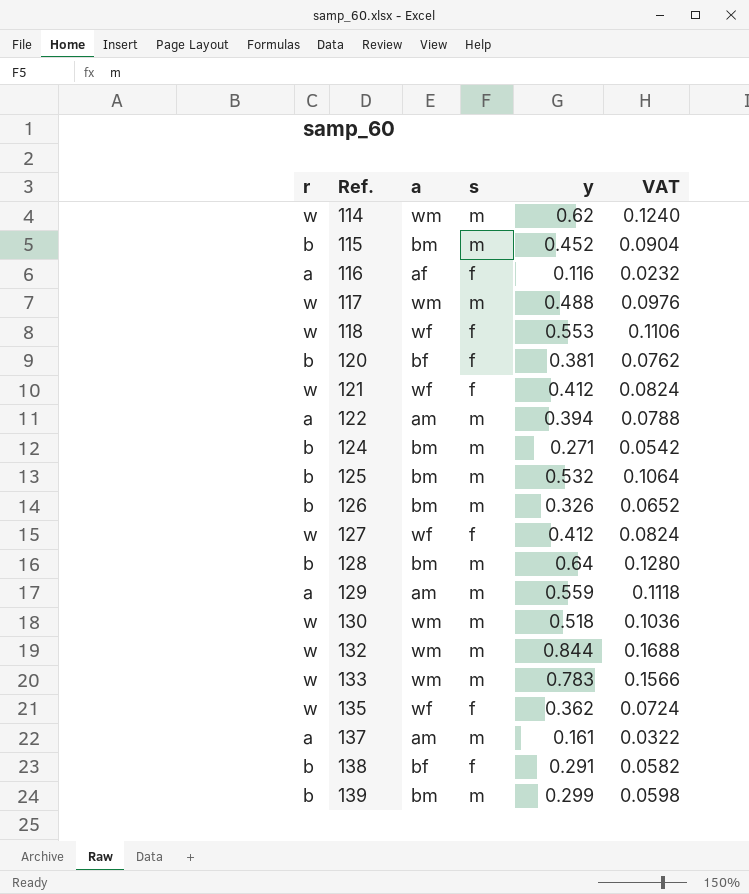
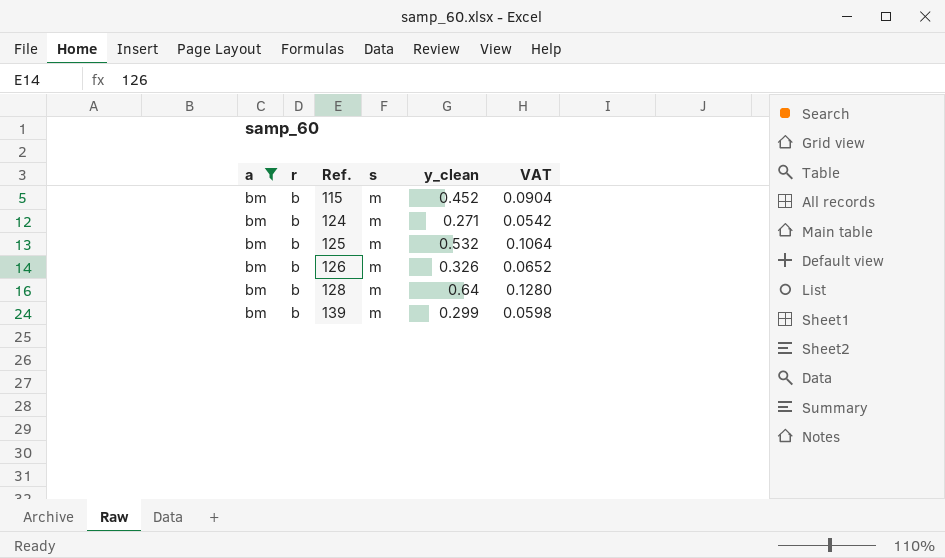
filter: none -> a = bm
column a | position: 3 -> 1
column name: y -> y_clean

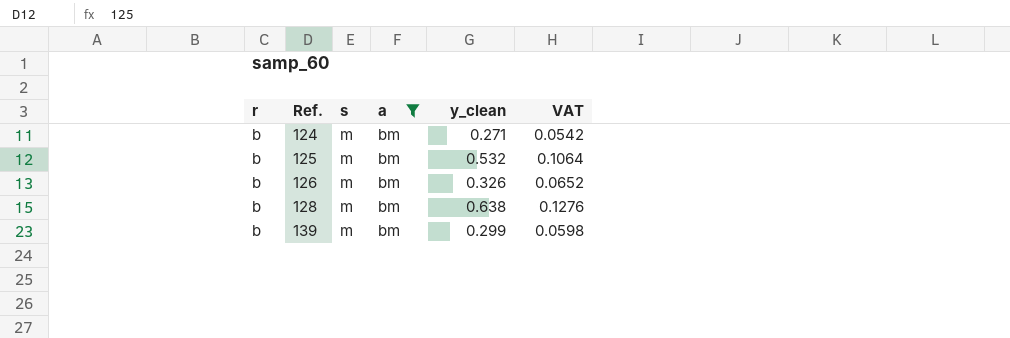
column a | position: 1 -> 4
row 115: bm | b | m | 0.452 | 0.0904 -> none
128 | y_clean: 0.64 -> 0.638
128 | VAT: 0.1280 -> 0.1276

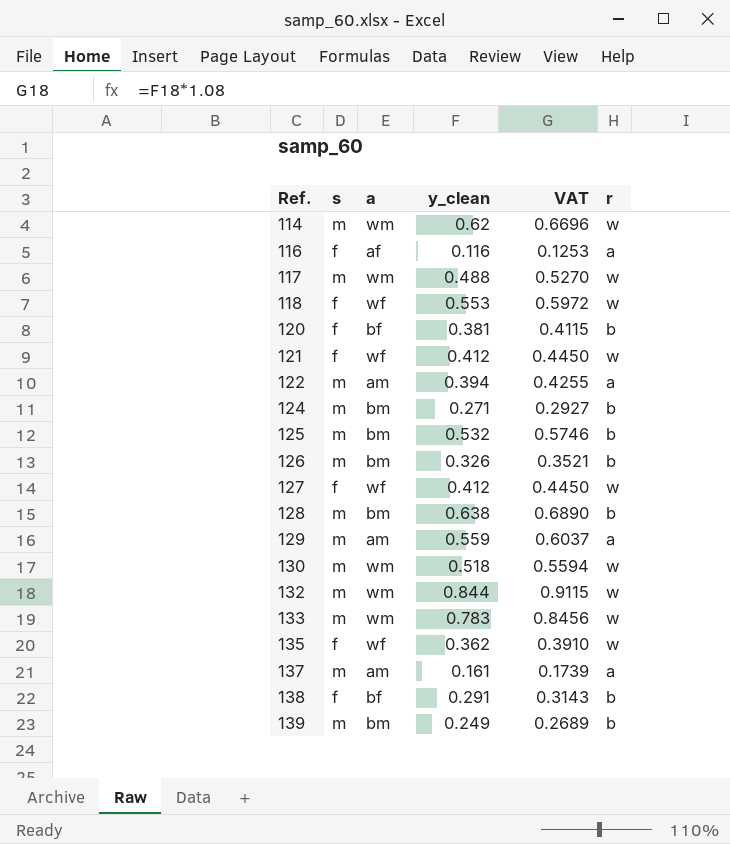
filter: a = bm -> none
column VAT | formula: [y_clean] * 0.2 -> [y_clean] * 1.08
column r | position: 1 -> 6
139 | y_clean: 0.299 -> 0.249

